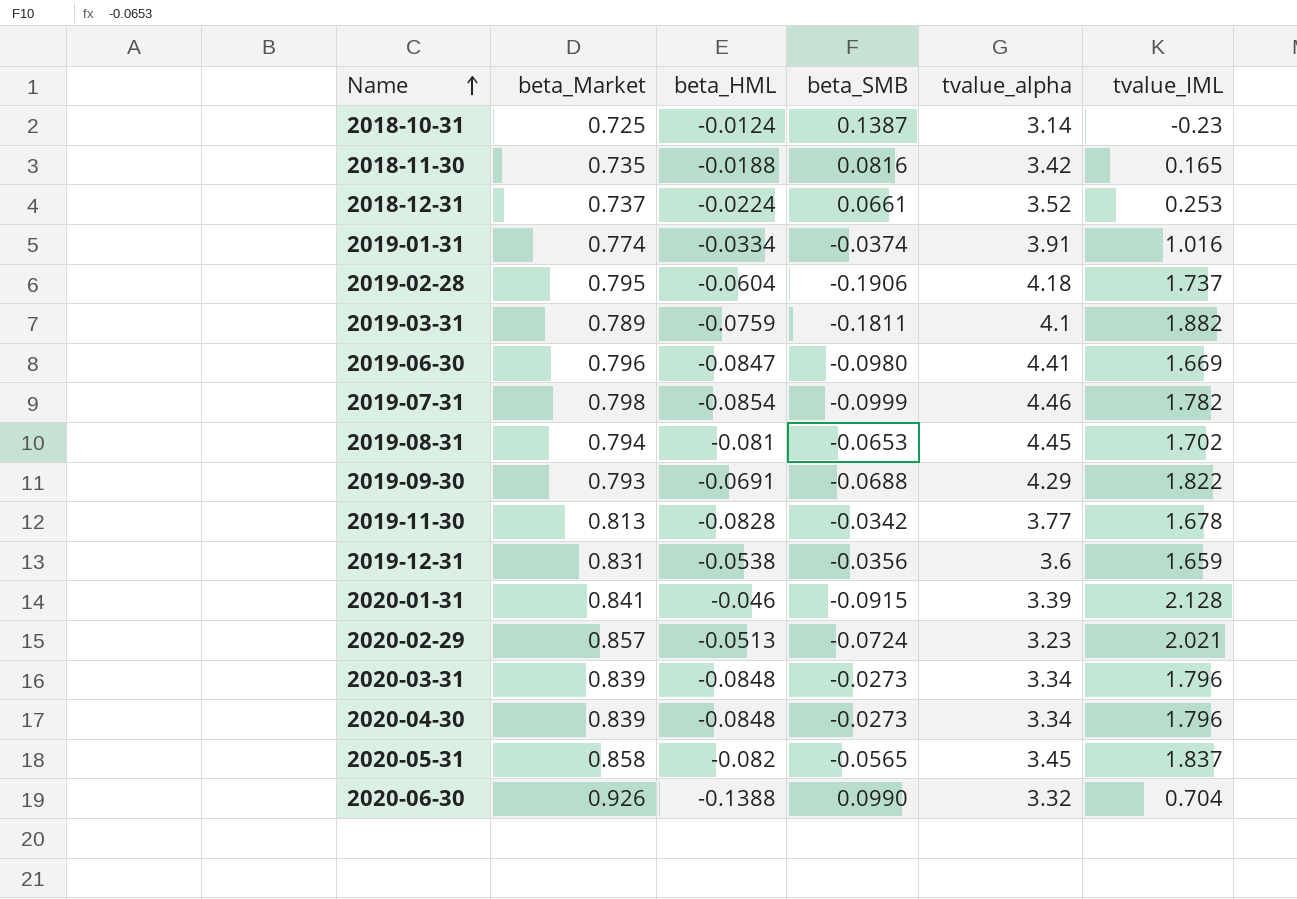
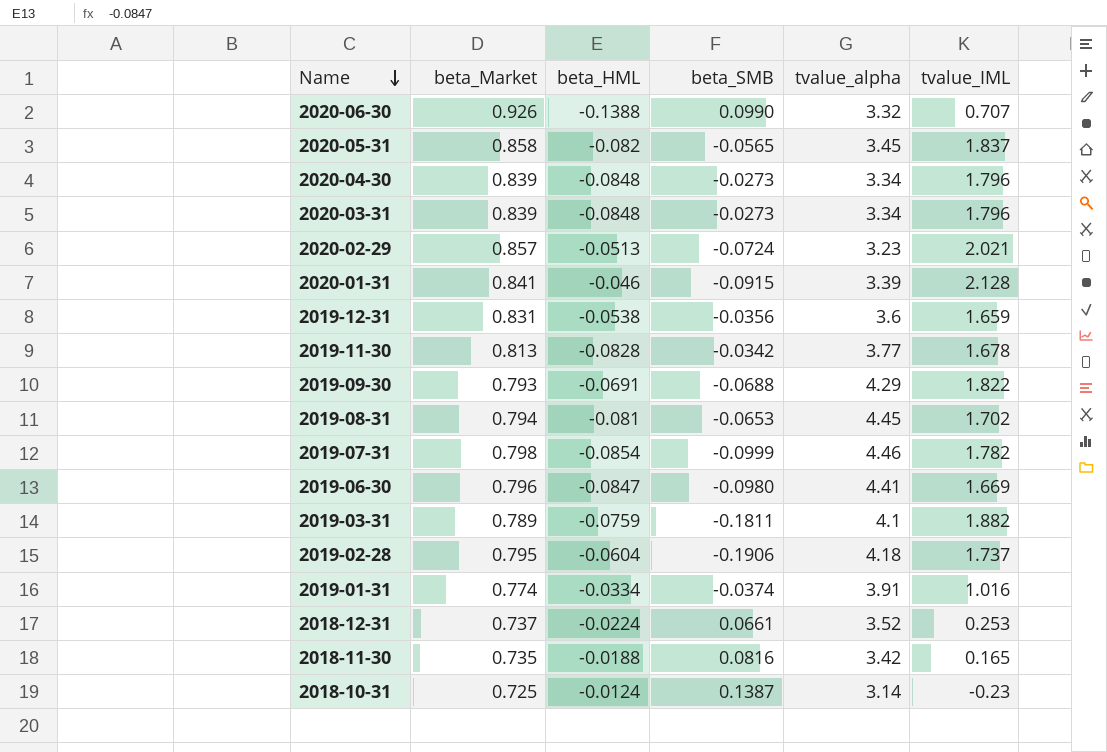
row order: Name ascending -> Name descending
2020-06-30 | tvalue_IML: 0.704 -> 0.707

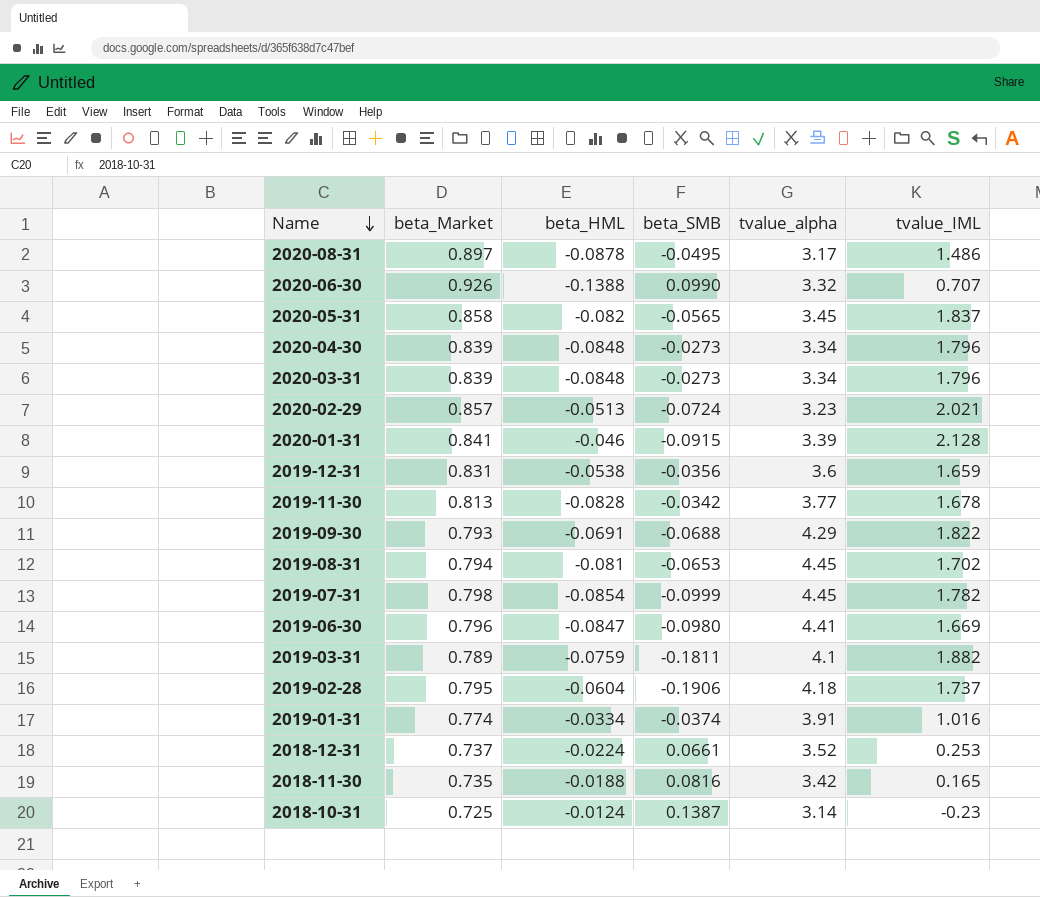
row 2020-08-31: none -> 0.897 | -0.0878 | -0.0495 | 3.17 | 1.486
2019-07-31 | tvalue_alpha: 4.46 -> 4.45

